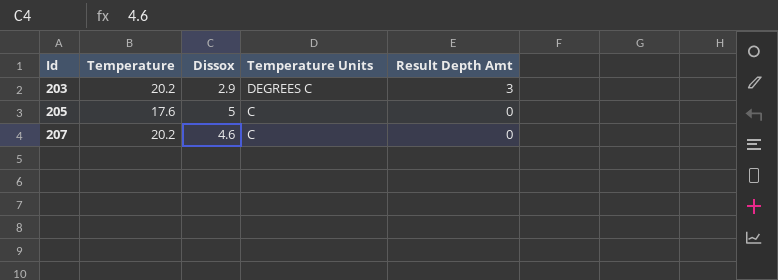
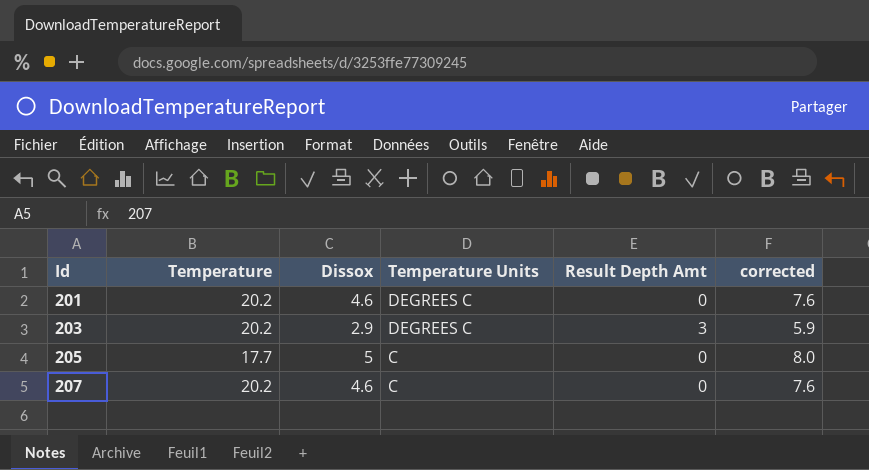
column corrected | formula: none -> [Dissox] + 3
row 201: none -> 20.2 | 4.6 | DEGREES C | 0 | 7.6
205 | Temperature: 17.6 -> 17.7

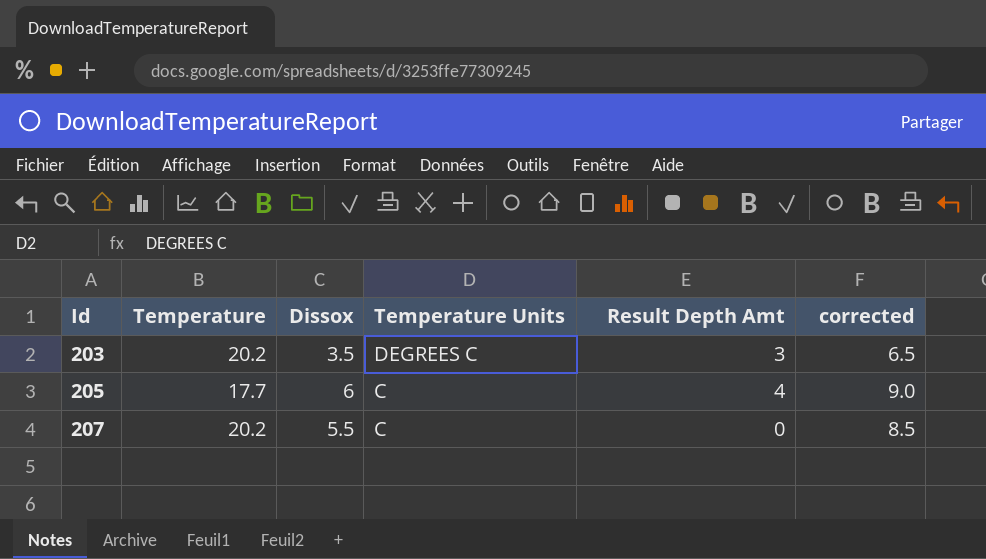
row 201: 20.2 | 4.6 | DEGREES C | 0 | 7.6 -> none
203 | Dissox: 2.9 -> 3.5
203 | corrected: 5.9 -> 6.5
205 | Dissox: 5 -> 6
205 | Result Depth Amt: 0 -> 4
205 | corrected: 8.0 -> 9.0
207 | Dissox: 4.6 -> 5.5
207 | corrected: 7.6 -> 8.5

